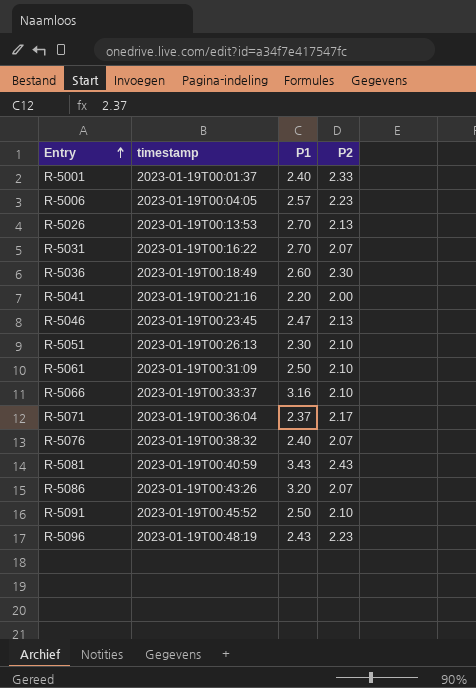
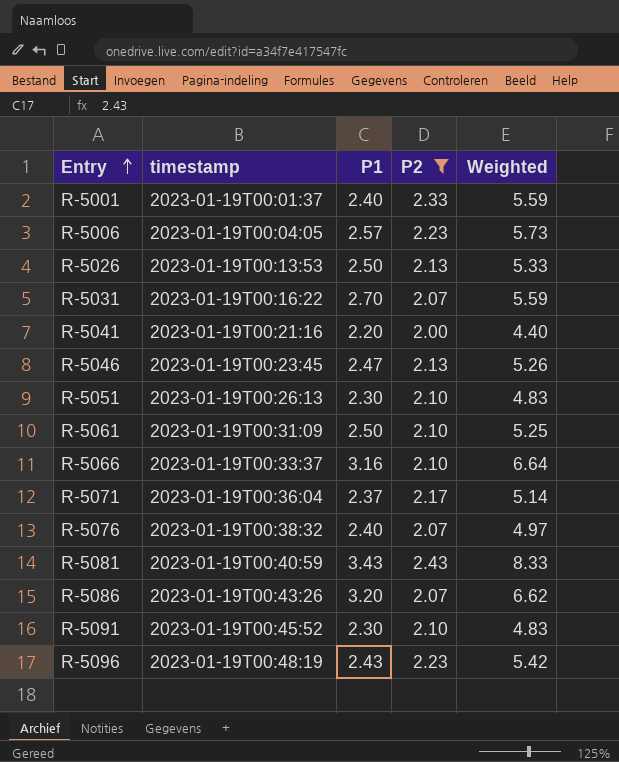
filter: none -> P2 != 2.30
column Weighted | formula: none -> [P1] * [P2]
R-5026 | P1: 2.70 -> 2.50
R-5091 | P1: 2.50 -> 2.30

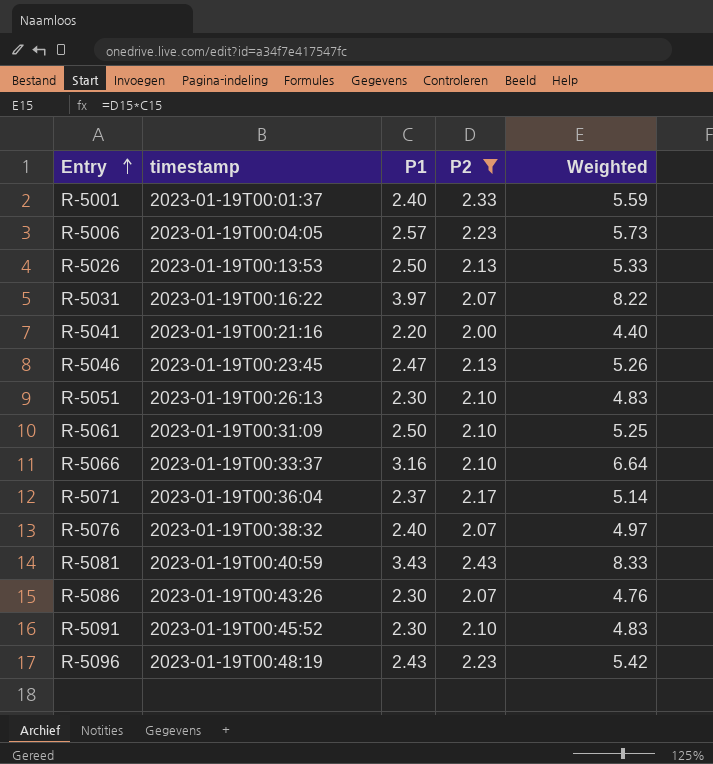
R-5031 | P1: 2.70 -> 3.97
R-5031 | Weighted: 5.59 -> 8.22
R-5086 | P1: 3.20 -> 2.30
R-5086 | Weighted: 6.62 -> 4.76

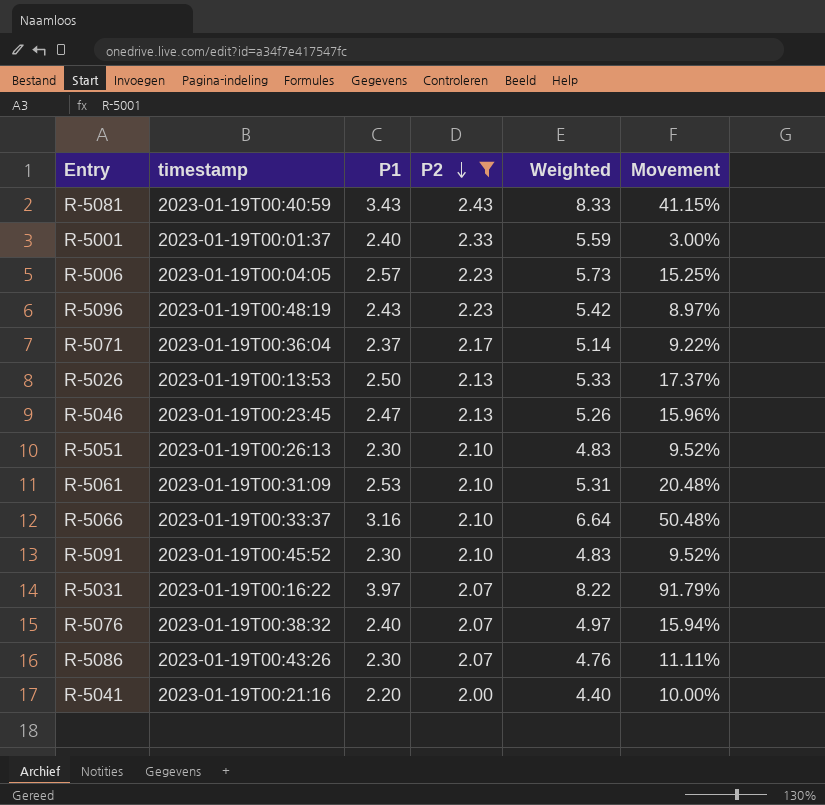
row order: Entry ascending -> P2 descending
column Movement | formula: none -> ([P1] - [P2]) / [P2]
R-5061 | P1: 2.50 -> 2.53
R-5061 | Weighted: 5.25 -> 5.31

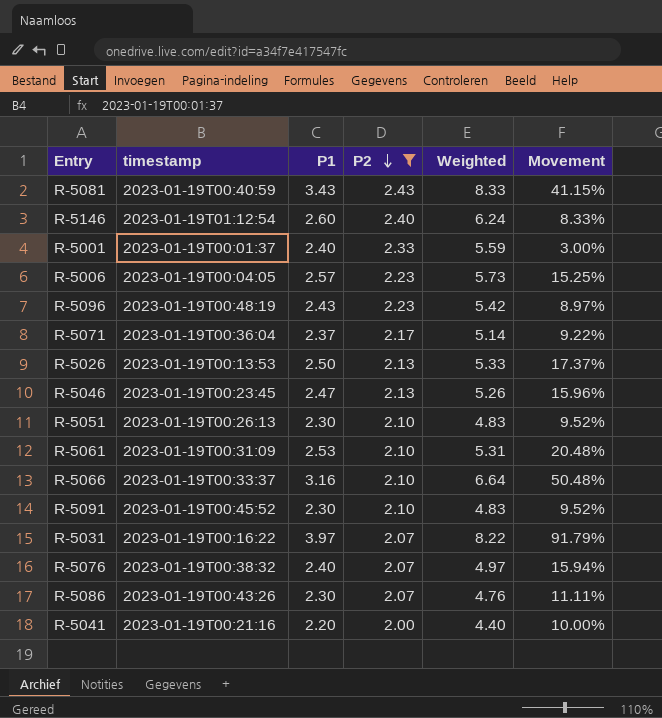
row R-5146: none -> 2023-01-19T01:12:54 | 2.60 | 2.40 | 6.24 | 8.33%

